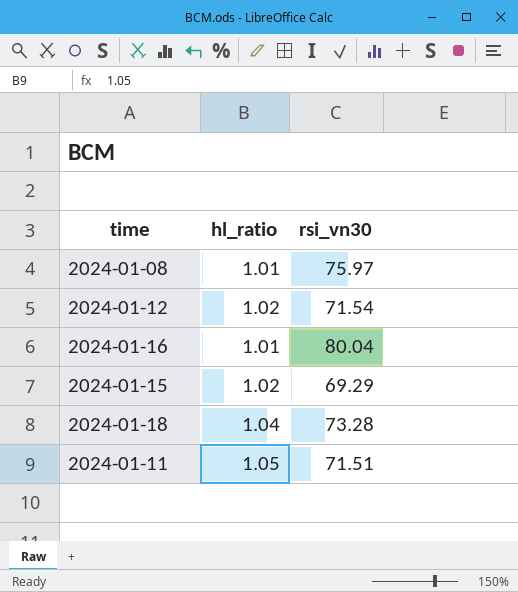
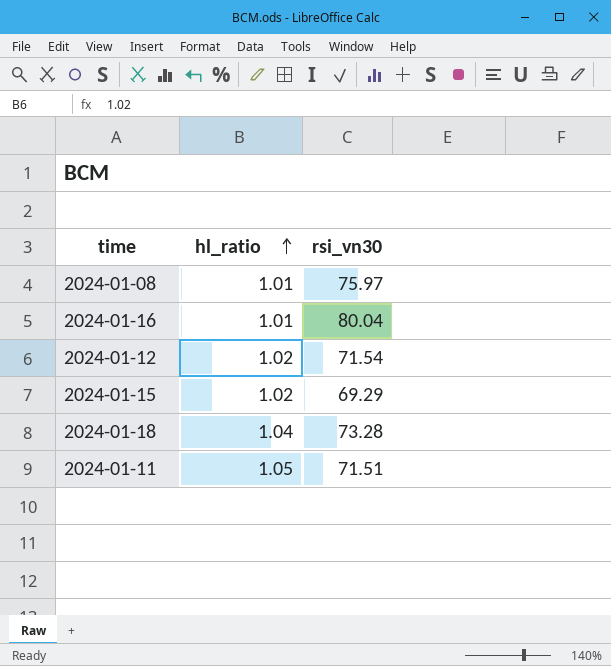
row order: none -> hl_ratio ascending

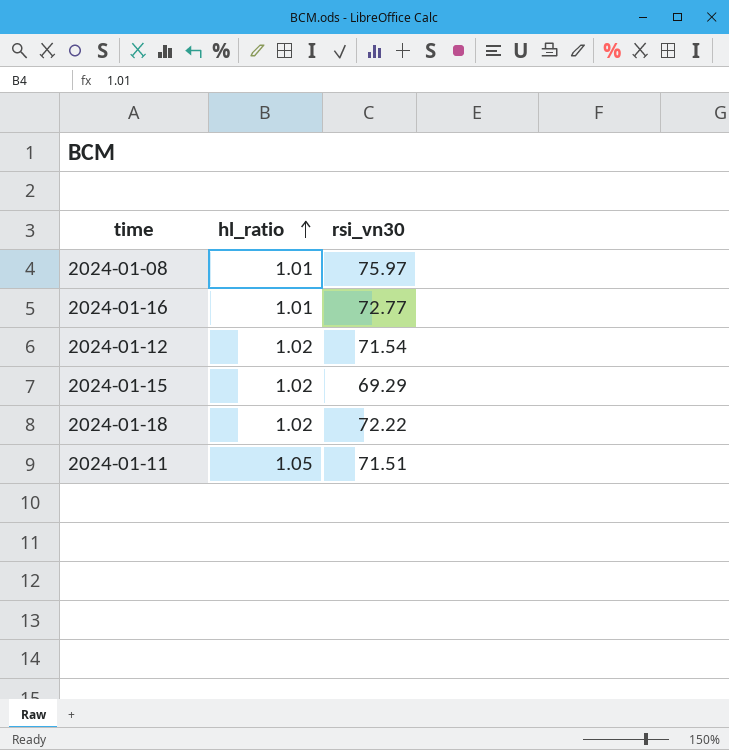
2024-01-16 | rsi_vn30: 80.04 -> 72.77
2024-01-18 | hl_ratio: 1.04 -> 1.02
2024-01-18 | rsi_vn30: 73.28 -> 72.22

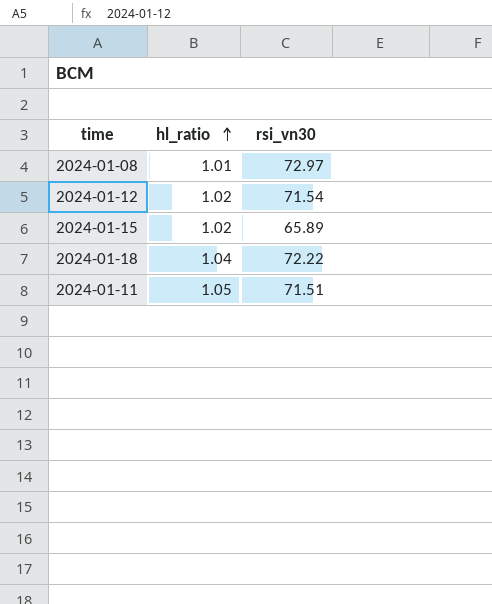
row 2024-01-16: 1.01 | 72.77 -> none
2024-01-08 | rsi_vn30: 75.97 -> 72.97
2024-01-15 | rsi_vn30: 69.29 -> 65.89
2024-01-18 | hl_ratio: 1.02 -> 1.04

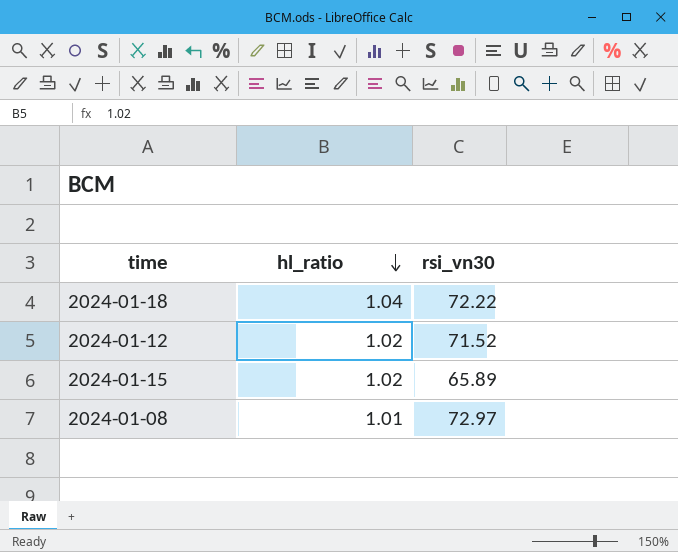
row order: hl_ratio ascending -> hl_ratio descending
row 2024-01-11: 1.05 | 71.51 -> none
2024-01-12 | rsi_vn30: 71.54 -> 71.52

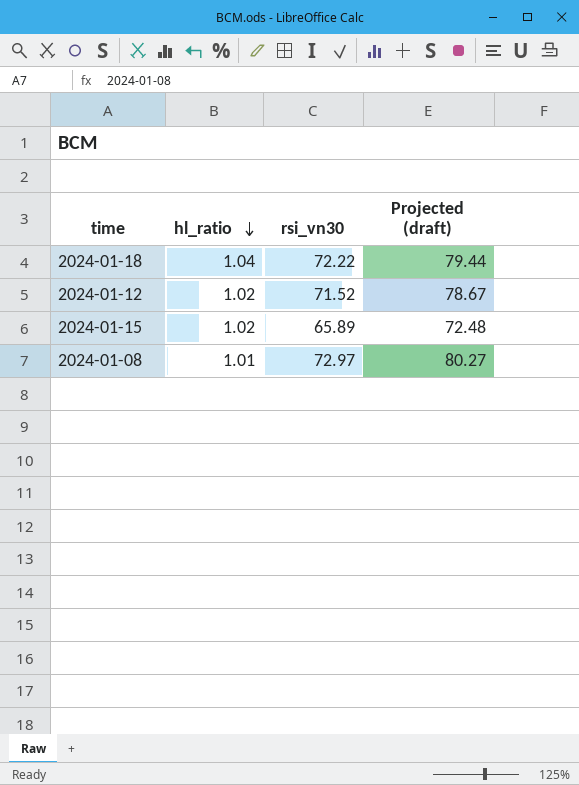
column Projected (draft) | formula: none -> [rsi_vn30] * 1.1

